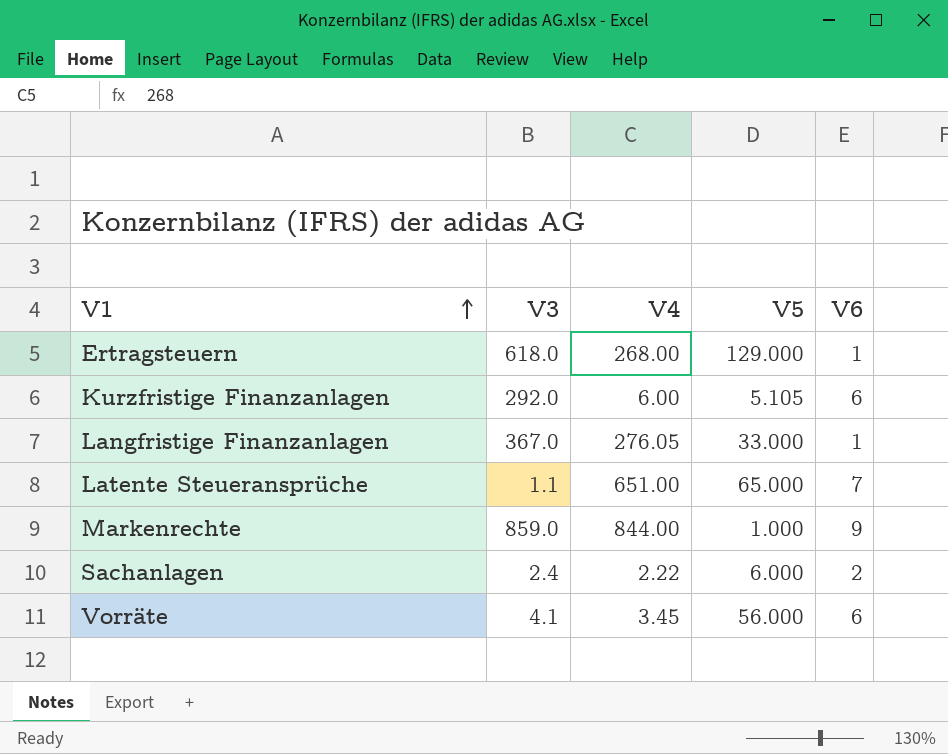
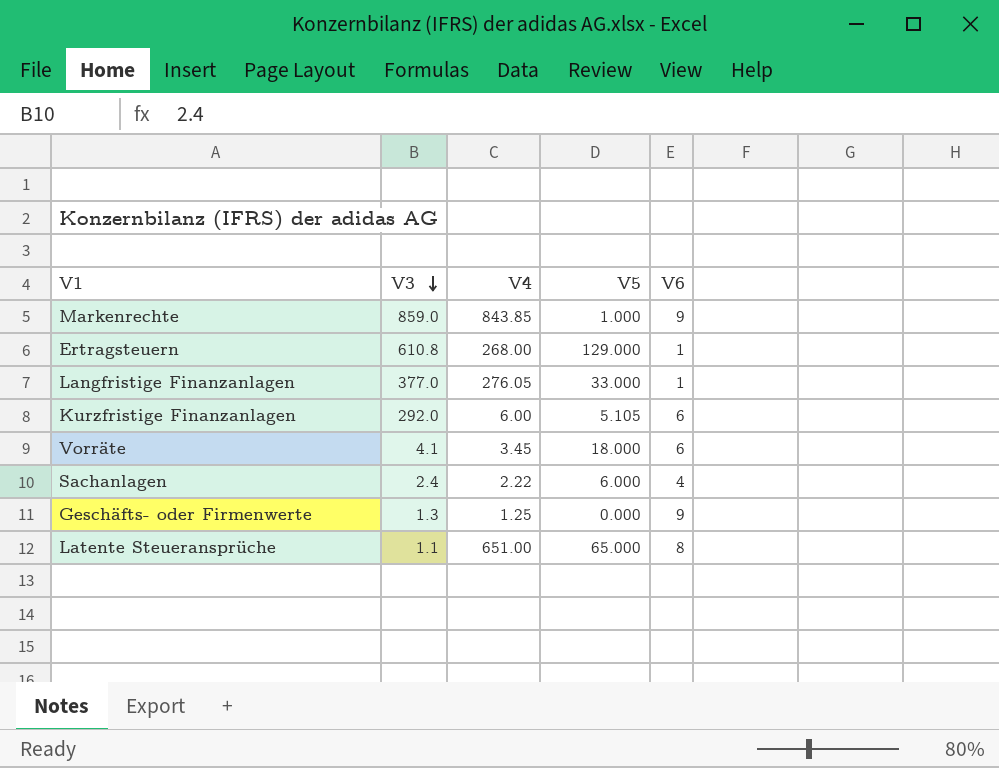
row order: V1 ascending -> V3 descending
Markenrechte | V4: 844.00 -> 843.85
Ertragsteuern | V3: 618.0 -> 610.8
Langfristige Finanzanlagen | V3: 367.0 -> 377.0
Vorräte | V5: 56.000 -> 18.000
Sachanlagen | V6: 2 -> 4
row Geschäfts- oder Firmenwerte: none -> 1.3 | 1.25 | 0.000 | 9
Latente Steueransprüche | V6: 7 -> 8

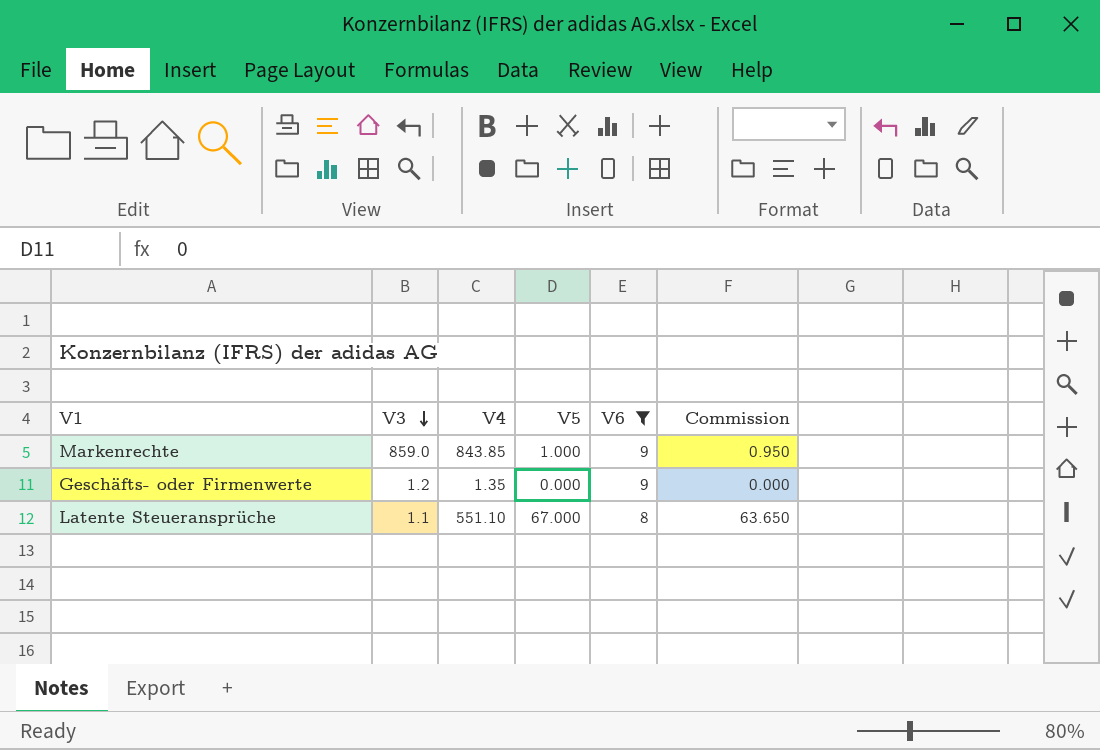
filter: none -> V6 >= 8
column Commission | formula: none -> [V5] * 0.95
Geschäfts- oder Firmenwerte | V3: 1.3 -> 1.2
Geschäfts- oder Firmenwerte | V4: 1.25 -> 1.35
Latente Steueransprüche | V4: 651.00 -> 551.10
Latente Steueransprüche | V5: 65.000 -> 67.000

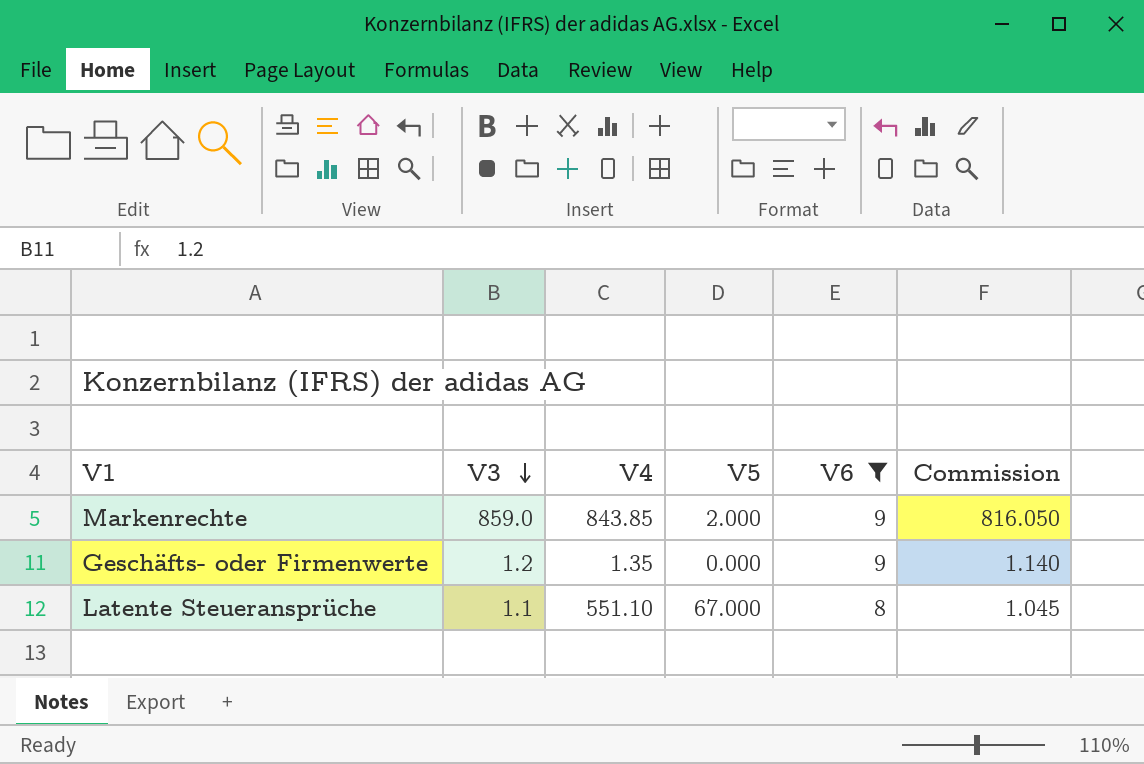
column Commission | formula: [V5] * 0.95 -> [V3] * 0.95
Markenrechte | V5: 1.000 -> 2.000

